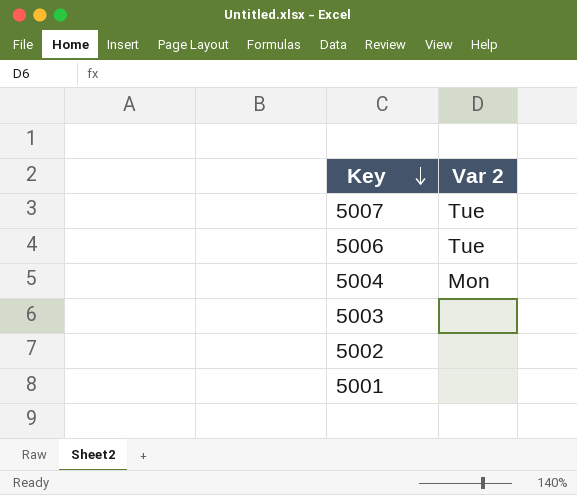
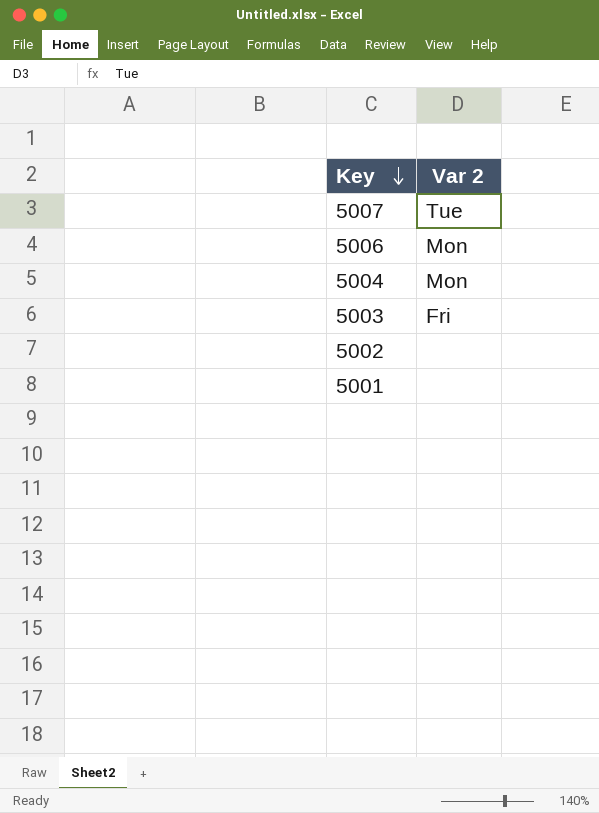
5006 | Var 2: Tue -> Mon
5003 | Var 2: none -> Fri

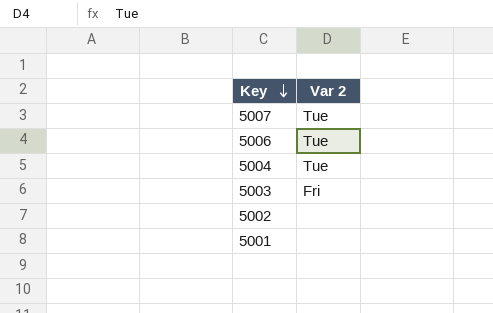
5006 | Var 2: Mon -> Tue
5004 | Var 2: Mon -> Tue

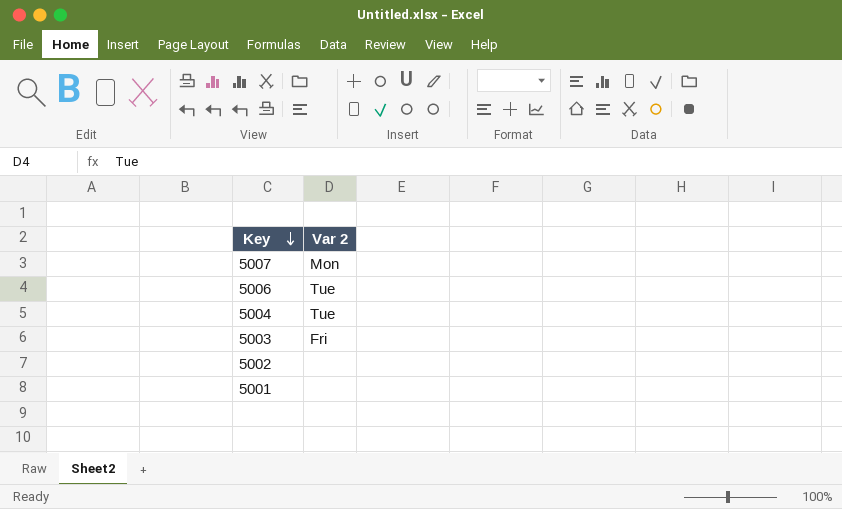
5007 | Var 2: Tue -> Mon

